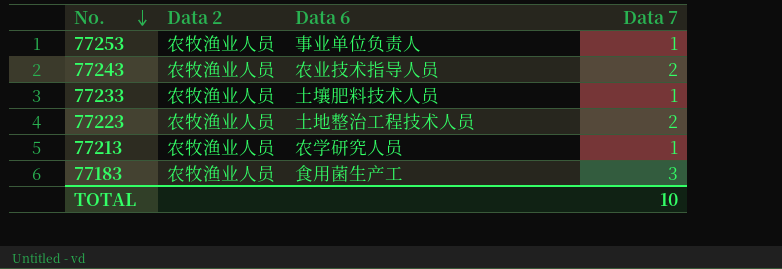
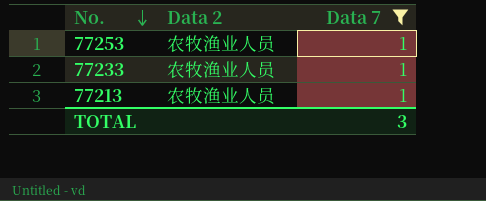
filter: none -> Data 7 = 1
column Data 6 | position: 3 -> none
TOTAL | Data 7: 10 -> 3

